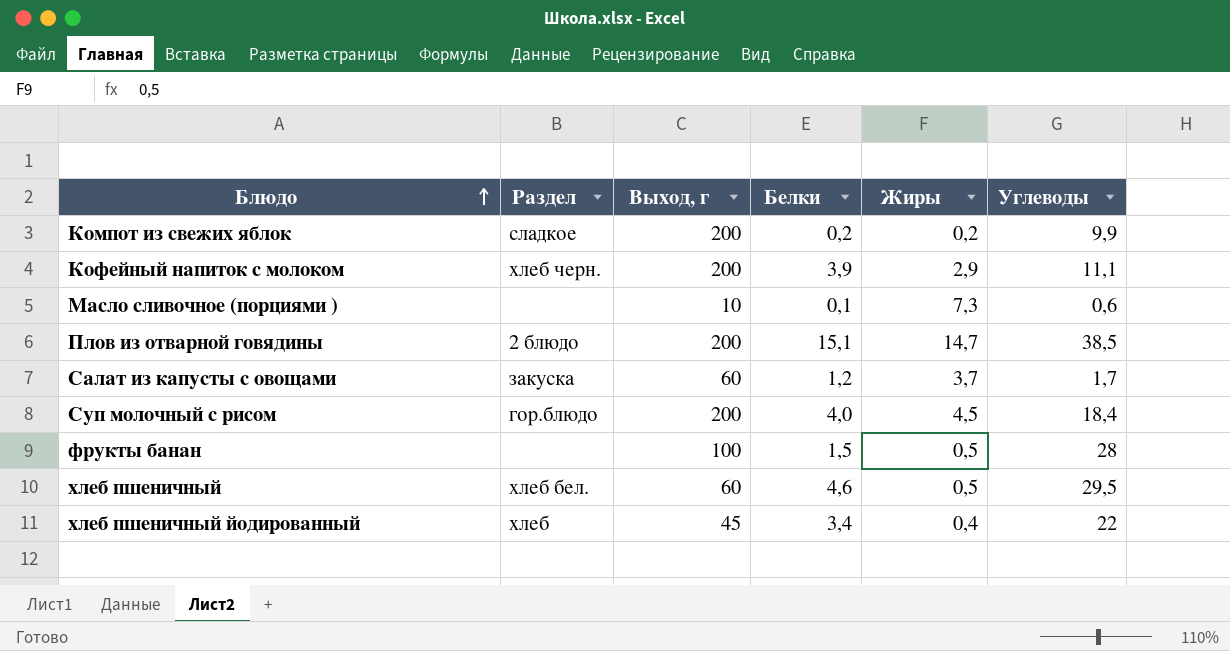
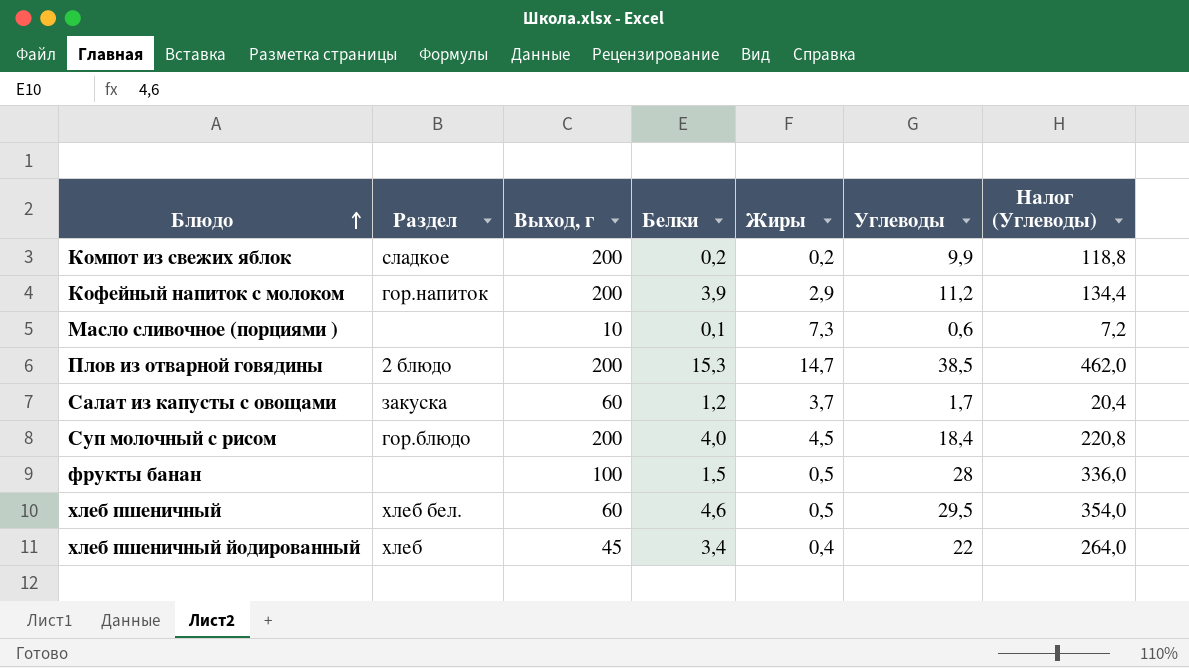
column Налог (Углеводы) | formula: none -> [Углеводы] * 12
Кофейный напиток с молоком | Раздел: хлеб черн. -> гор.напиток
Кофейный напиток с молоком | Углеводы: 11,1 -> 11,2
Плов из отварной говядины | Белки: 15,1 -> 15,3

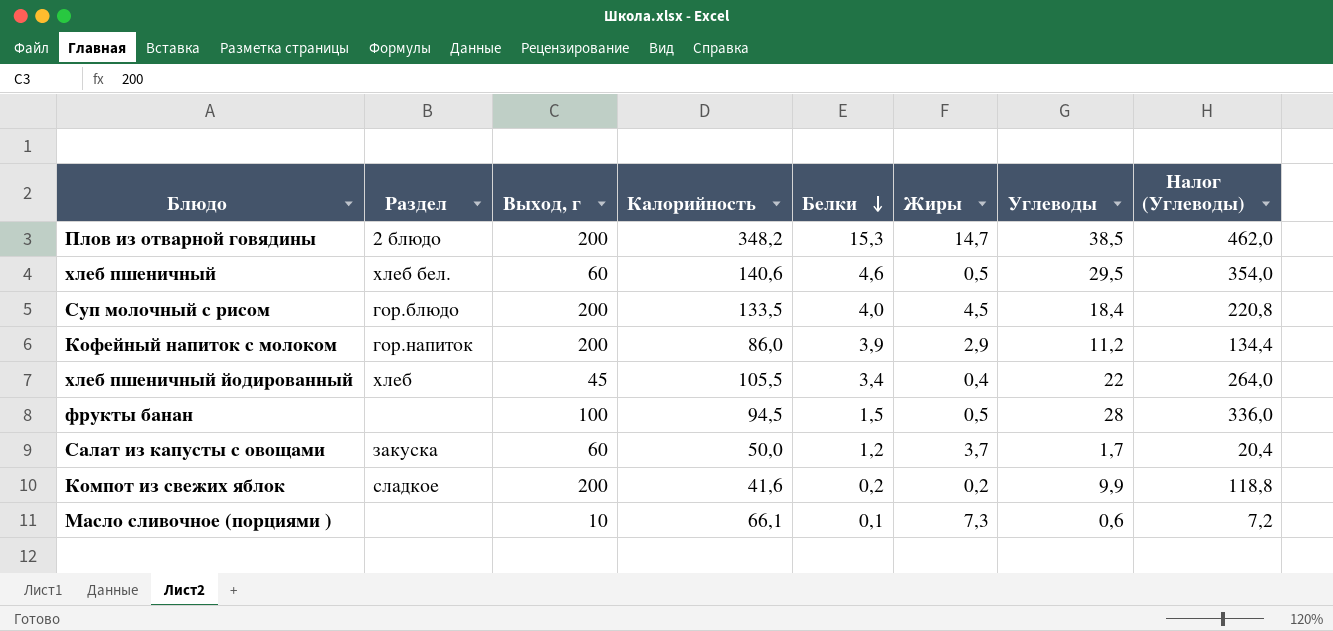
row order: Блюдо ascending -> Белки descending
column Калорийность | position: none -> 4

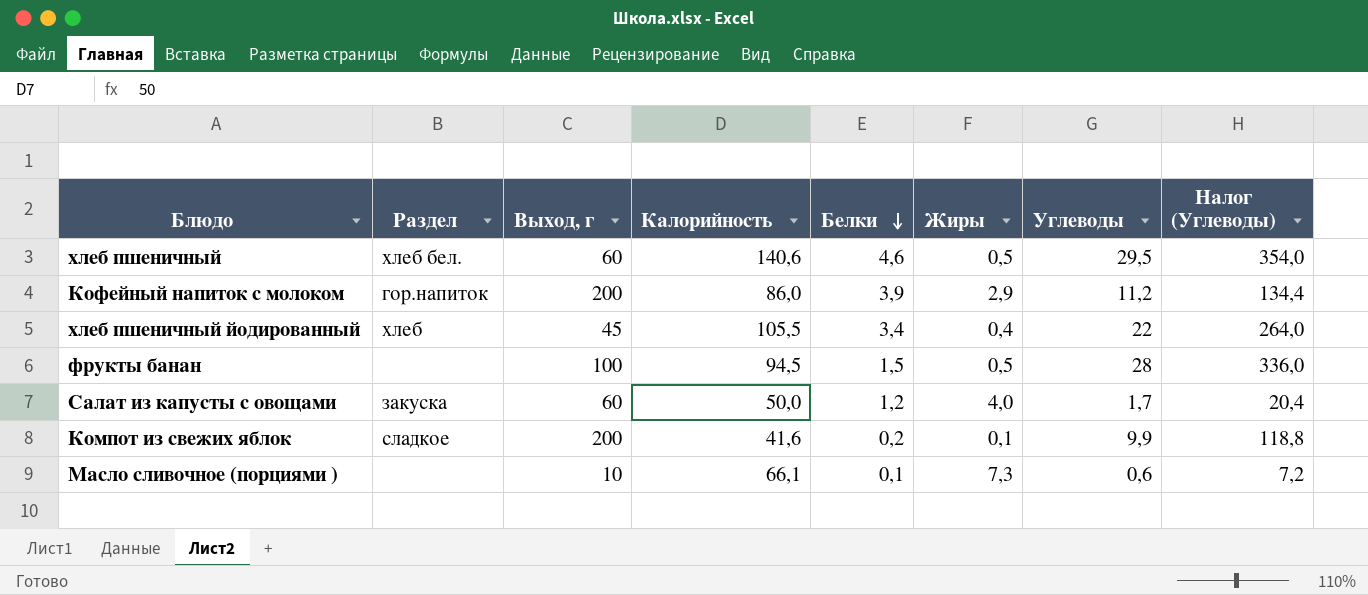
row Плов из отварной говядины: 2 блюдо | 200 | 348,2 | 15,3 | 14,7 | 38,5 | 462,0 -> none
row Суп молочный с рисом: гор.блюдо | 200 | 133,5 | 4,0 | 4,5 | 18,4 | 220,8 -> none
Салат из капусты с овощами | Жиры: 3,7 -> 4,0
Компот из свежих яблок | Жиры: 0,2 -> 0,1

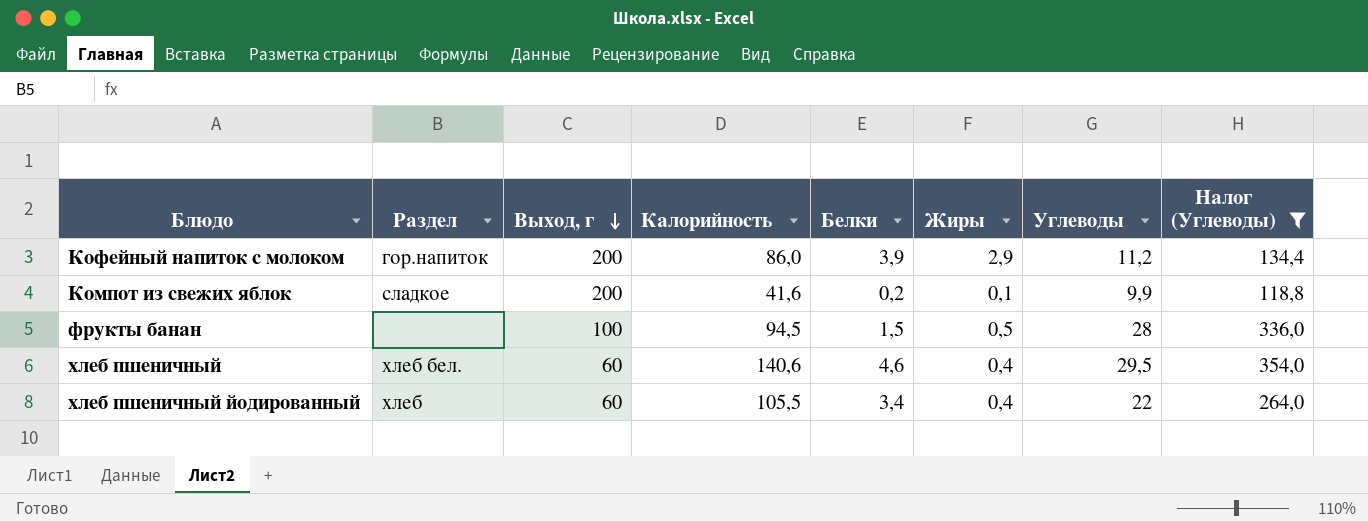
filter: none -> Налог (Углеводы) >= 118,8
row order: Белки descending -> Выход, г descending
хлеб пшеничный | Жиры: 0,5 -> 0,4
хлеб пшеничный йодированный | Выход, г: 45 -> 60

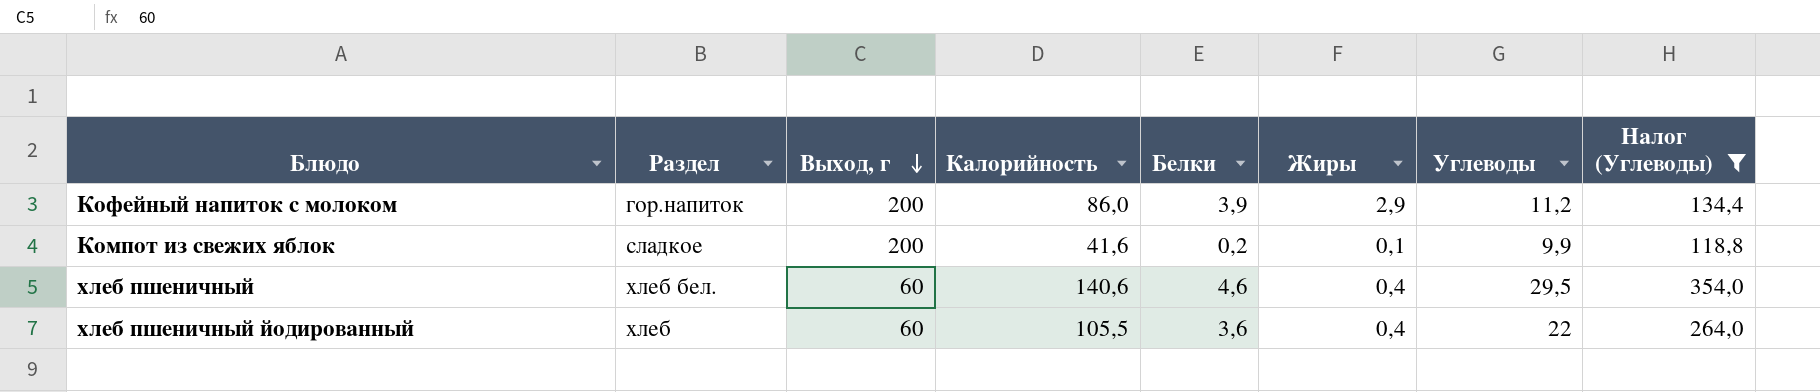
row фрукты банан: none | 100 | 94,5 | 1,5 | 0,5 | 28 | 336,0 -> none
хлеб пшеничный йодированный | Белки: 3,4 -> 3,6

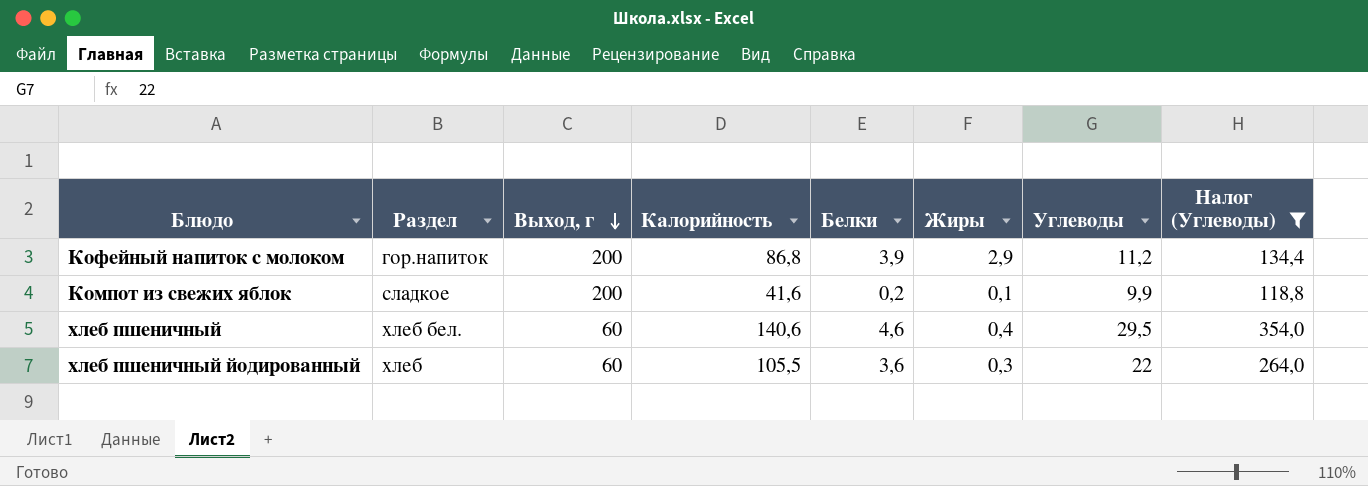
Кофейный напиток с молоком | Калорийность: 86,0 -> 86,8
хлеб пшеничный йодированный | Жиры: 0,4 -> 0,3

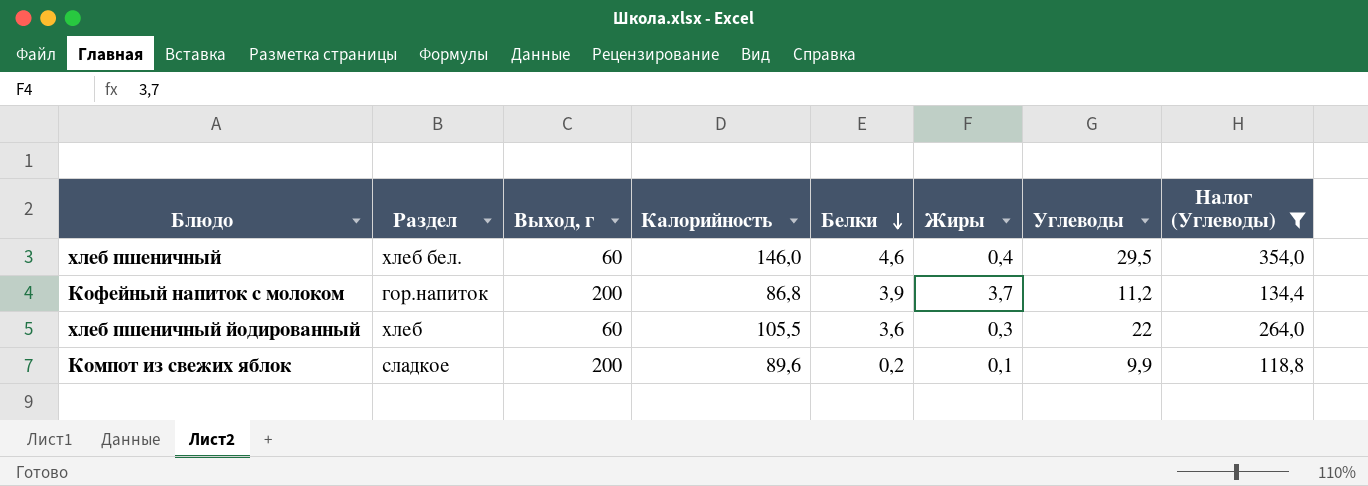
row order: Выход, г descending -> Белки descending
хлеб пшеничный | Калорийность: 140,6 -> 146,0
Кофейный напиток с молоком | Жиры: 2,9 -> 3,7
Компот из свежих яблок | Калорийность: 41,6 -> 89,6

